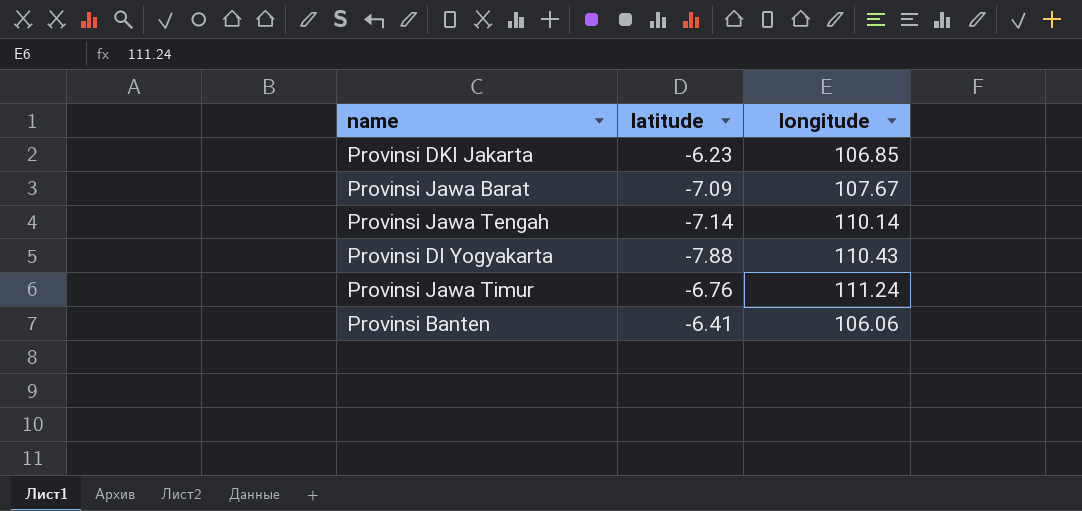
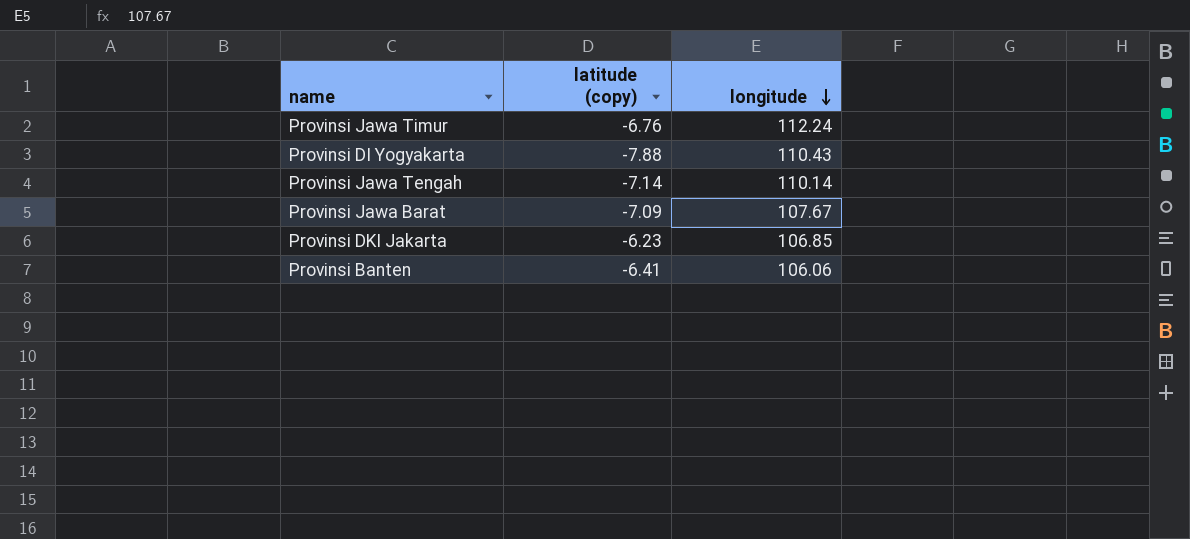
row order: none -> longitude descending
column name: latitude -> latitude (copy)
Provinsi Jawa Timur | longitude: 111.24 -> 112.24

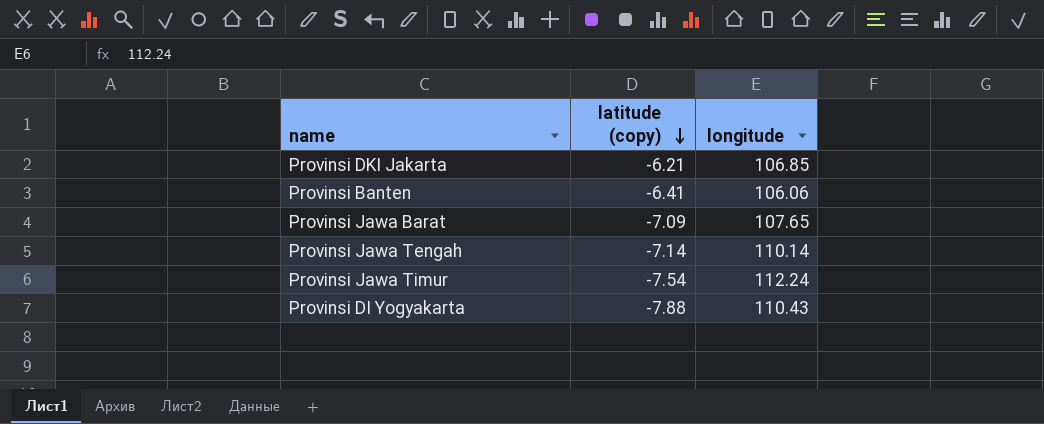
row order: longitude descending -> latitude (copy) descending
Provinsi DKI Jakarta | latitude (copy): -6.23 -> -6.21
Provinsi Jawa Barat | longitude: 107.67 -> 107.65
Provinsi Jawa Timur | latitude (copy): -6.76 -> -7.54

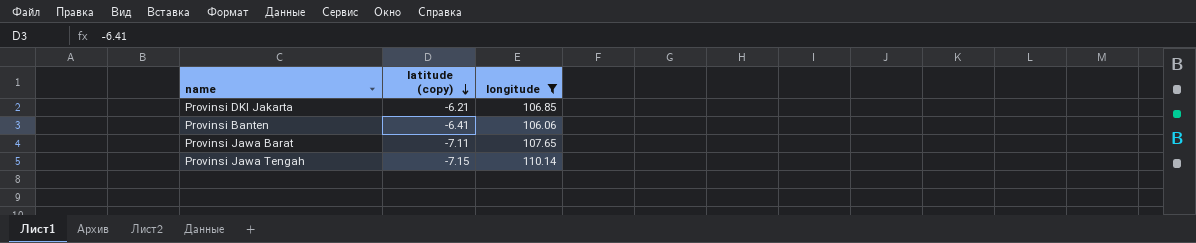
filter: none -> longitude <= 110.14
Provinsi Jawa Barat | latitude (copy): -7.09 -> -7.11
Provinsi Jawa Tengah | latitude (copy): -7.14 -> -7.15

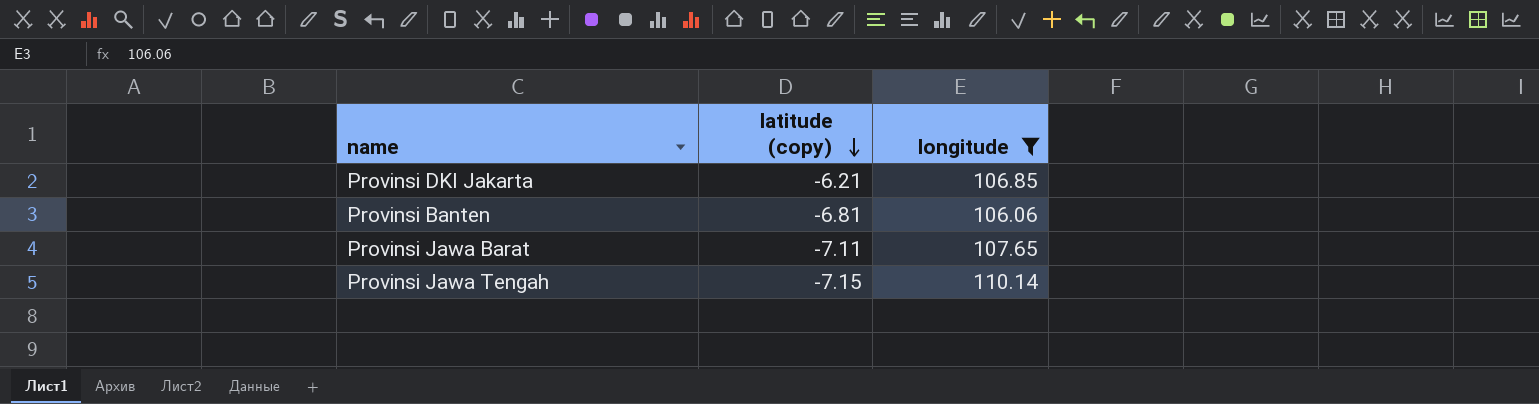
Provinsi Banten | latitude (copy): -6.41 -> -6.81

